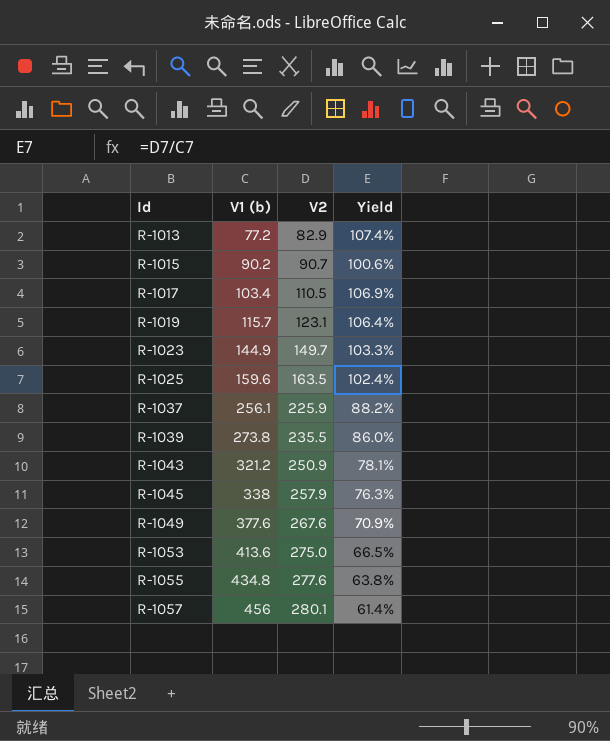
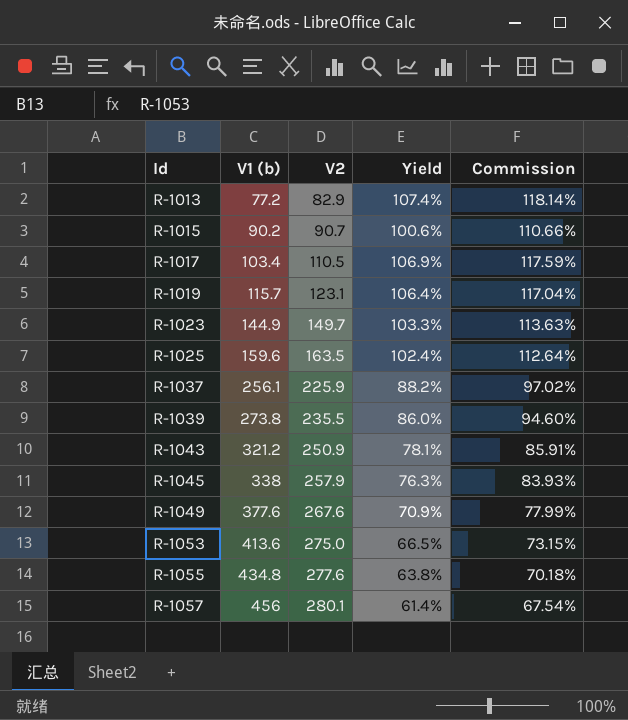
column Commission | formula: none -> [Yield] * 1.1

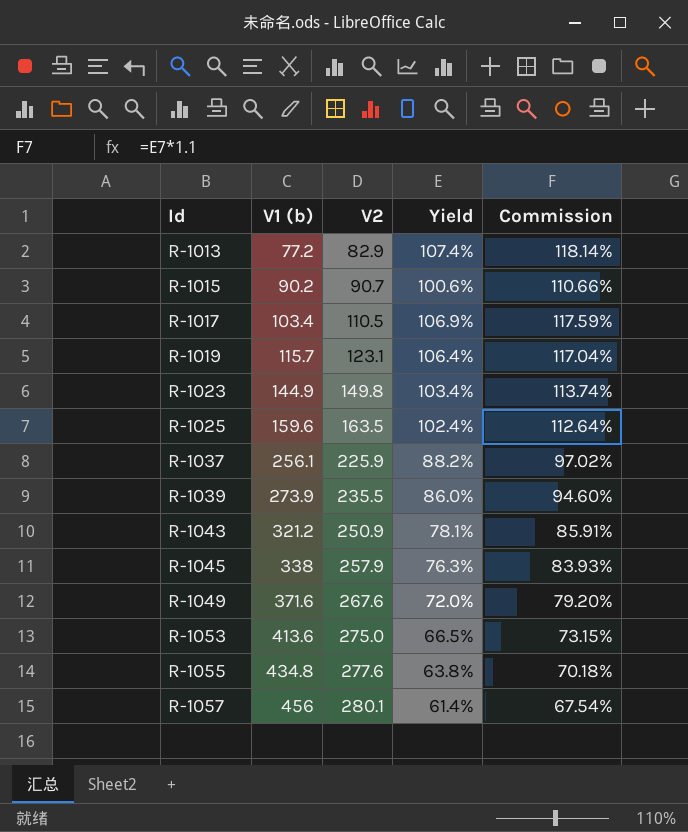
R-1023 | V2: 149.7 -> 149.8
R-1023 | Yield: 103.3% -> 103.4%
R-1023 | Commission: 113.63% -> 113.74%
R-1039 | V1 (b): 273.8 -> 273.9
R-1049 | V1 (b): 377.6 -> 371.6
R-1049 | Yield: 70.9% -> 72.0%
R-1049 | Commission: 77.99% -> 79.20%

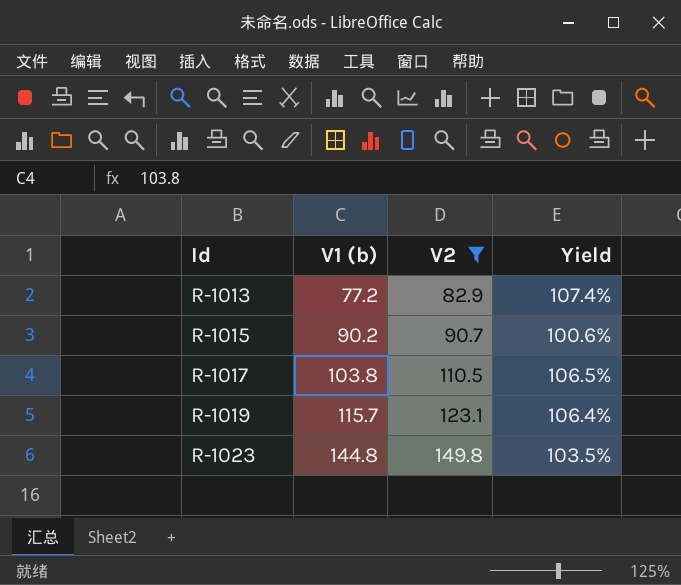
filter: none -> V2 <= 149.8
column Commission | formula: [Yield] * 1.1 -> none
R-1017 | V1 (b): 103.4 -> 103.8
R-1017 | Yield: 106.9% -> 106.5%
R-1023 | V1 (b): 144.9 -> 144.8
R-1023 | Yield: 103.4% -> 103.5%

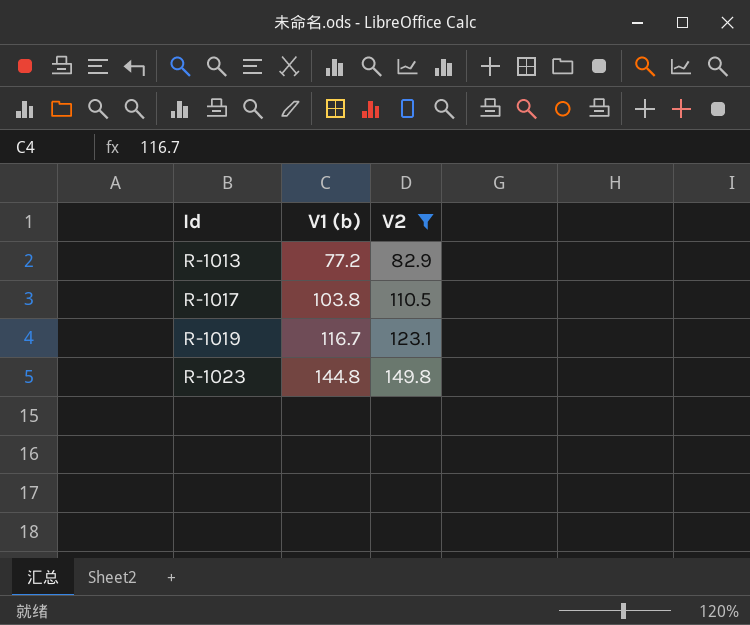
column Yield | formula: [V2] / [V1 (b)] -> none
row R-1015: 90.2 | 90.7 | 100.6% -> none
R-1019 | V1 (b): 115.7 -> 116.7

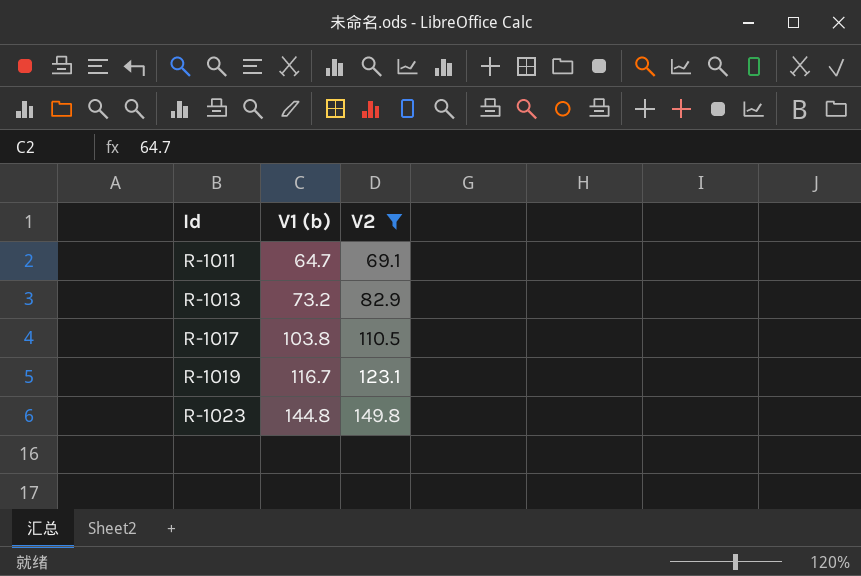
row R-1011: none -> 64.7 | 69.1
R-1013 | V1 (b): 77.2 -> 73.2

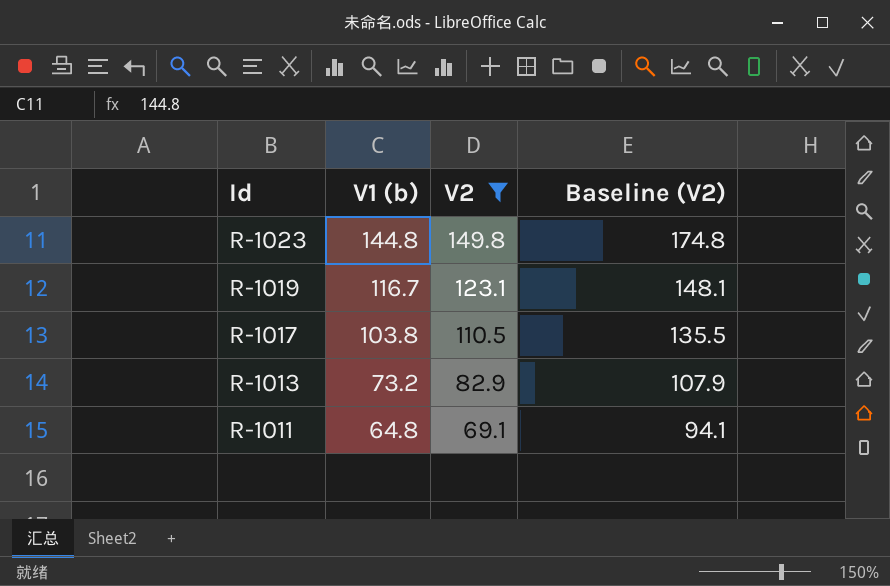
row order: Id ascending -> Id descending
column Baseline (V2) | formula: none -> [V2] + 25
R-1011 | V1 (b): 64.7 -> 64.8

